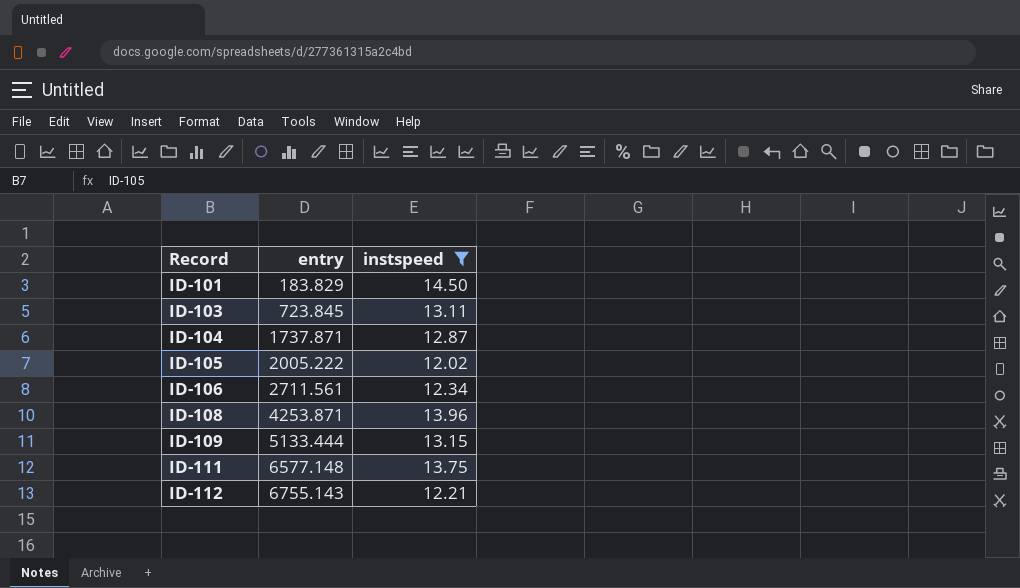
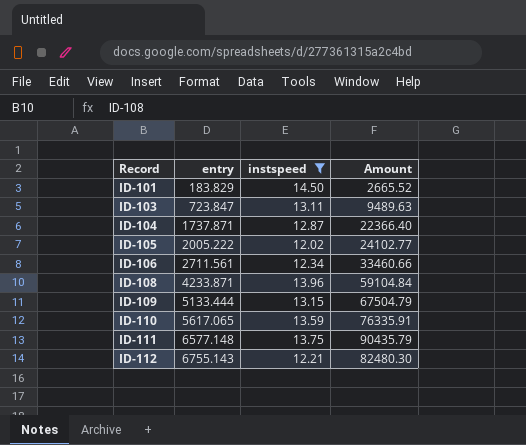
column Amount | formula: none -> [entry] * [instspeed]
ID-103 | entry: 723.845 -> 723.847
ID-108 | entry: 4253.871 -> 4233.871
row ID-110: none -> 5617.065 | 13.59 | 76335.91

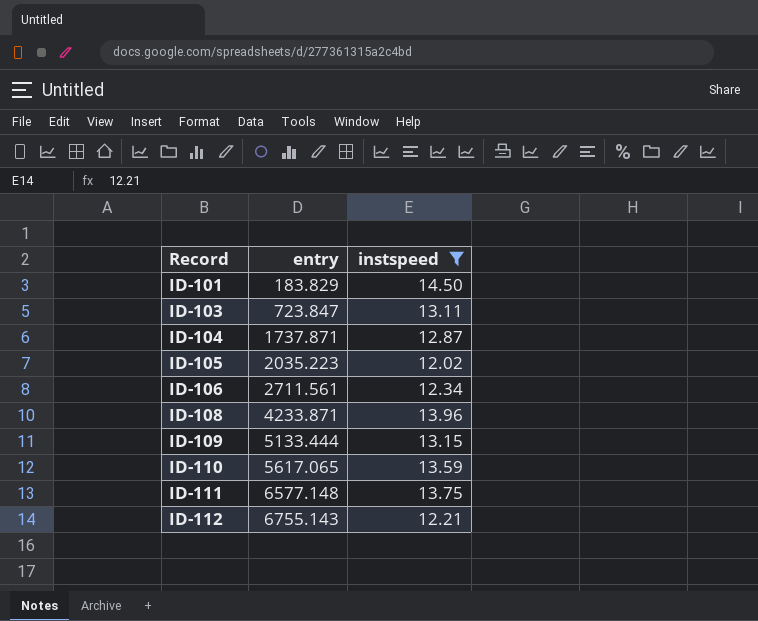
column Amount | formula: [entry] * [instspeed] -> none
ID-105 | entry: 2005.222 -> 2035.223

